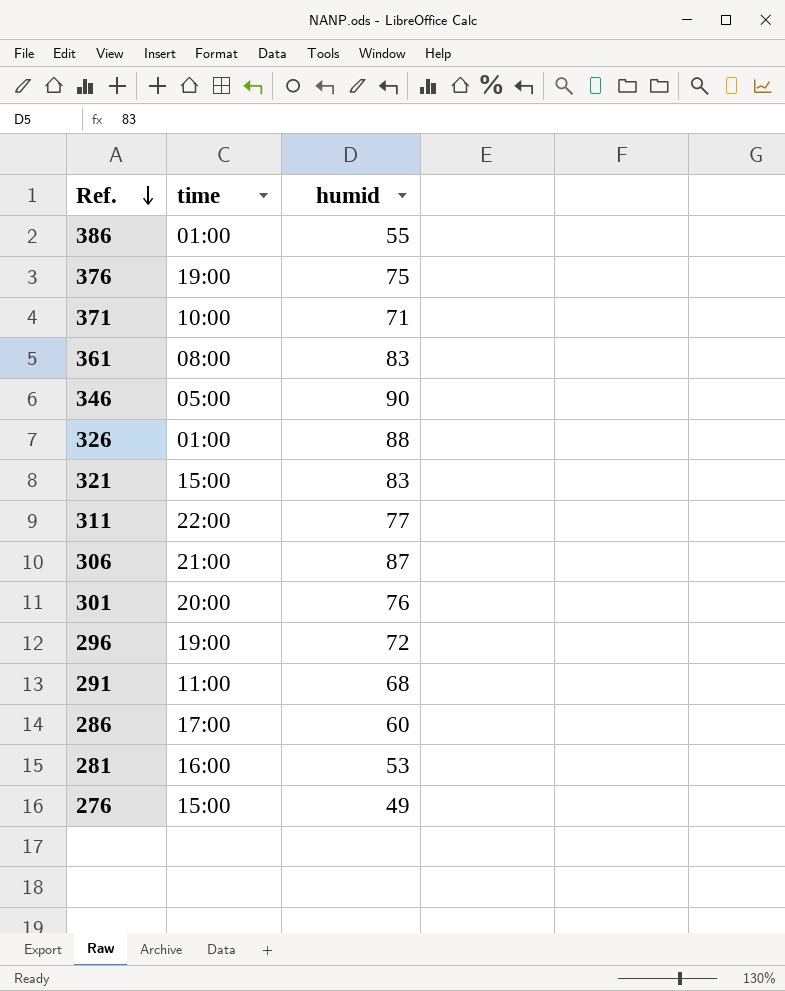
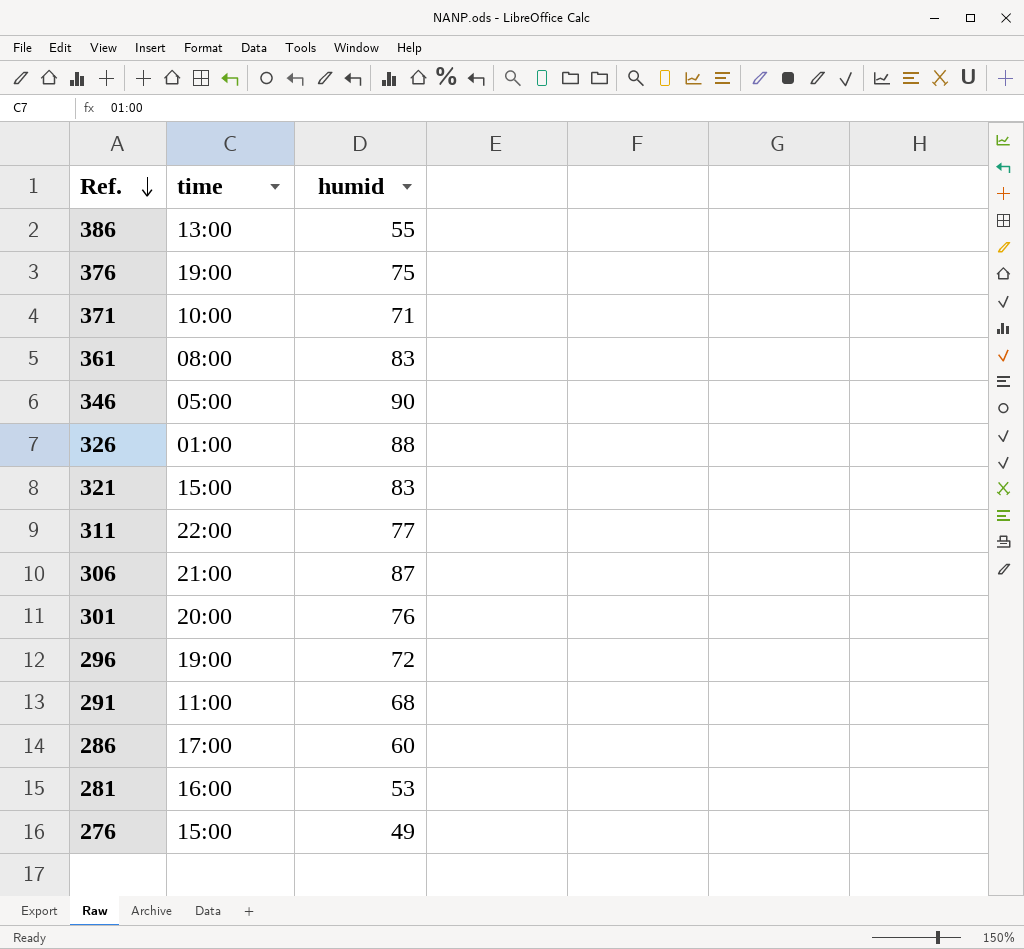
386 | time: 01:00 -> 13:00

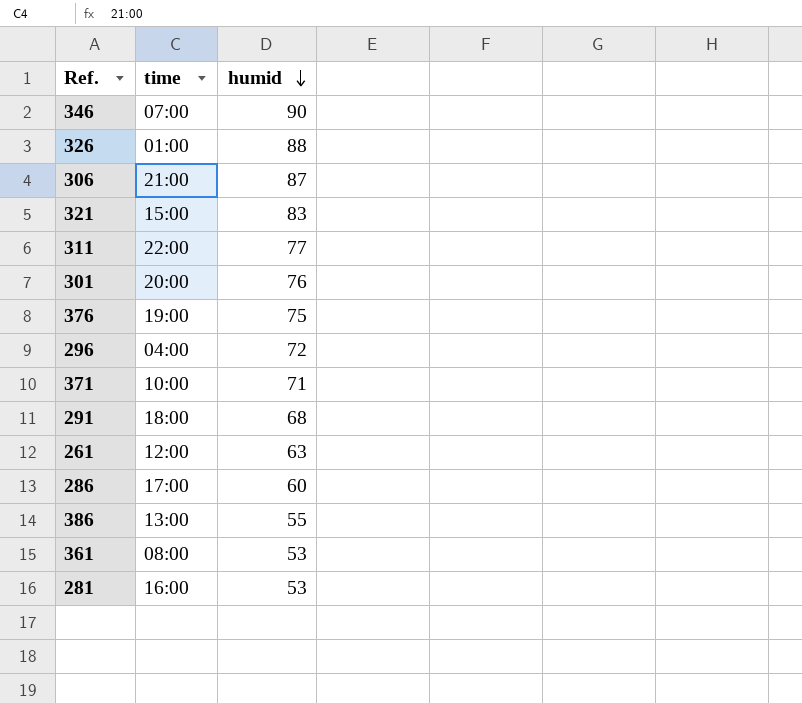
row order: Ref. descending -> humid descending
row 276: 15:00 | 49 -> none
346 | time: 05:00 -> 07:00
296 | time: 19:00 -> 04:00
291 | time: 11:00 -> 18:00
row 261: none -> 12:00 | 63
361 | humid: 83 -> 53

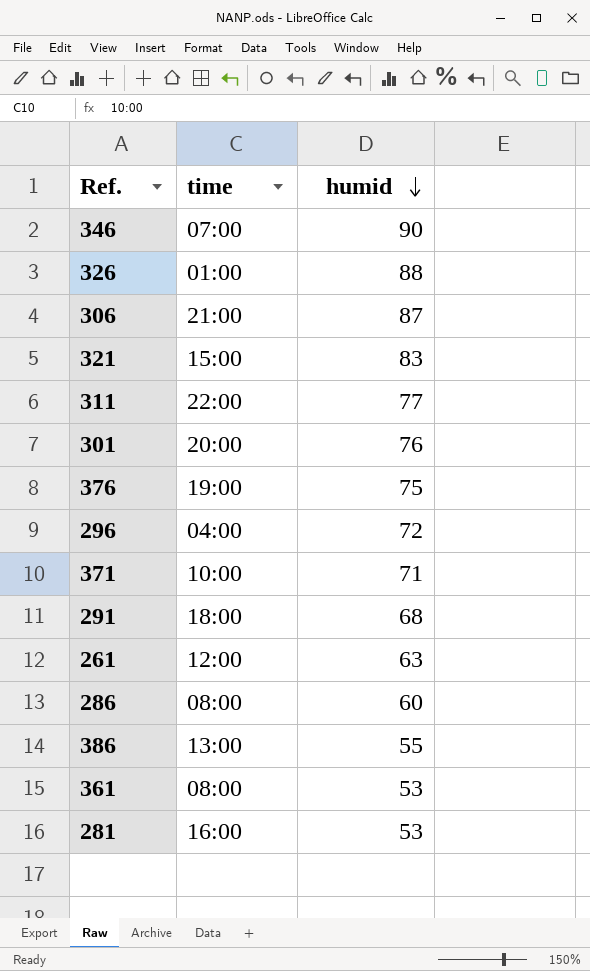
286 | time: 17:00 -> 08:00

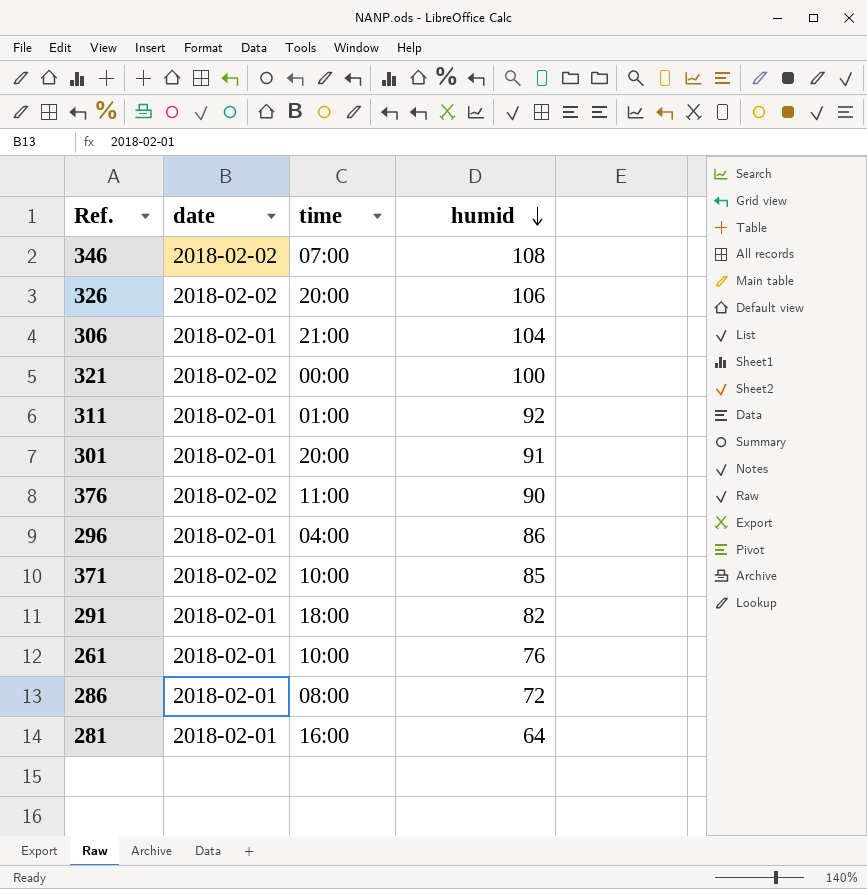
column date | position: none -> 2
row 386: 13:00 | 55 -> none
row 361: 08:00 | 53 -> none
346 | humid: 90 -> 108
326 | time: 01:00 -> 20:00
326 | humid: 88 -> 106
306 | humid: 87 -> 104
321 | time: 15:00 -> 00:00
321 | humid: 83 -> 100
311 | time: 22:00 -> 01:00
311 | humid: 77 -> 92
301 | humid: 76 -> 91
376 | time: 19:00 -> 11:00
376 | humid: 75 -> 90
296 | humid: 72 -> 86
371 | humid: 71 -> 85
291 | humid: 68 -> 82
261 | time: 12:00 -> 10:00
261 | humid: 63 -> 76
286 | humid: 60 -> 72
281 | humid: 53 -> 64

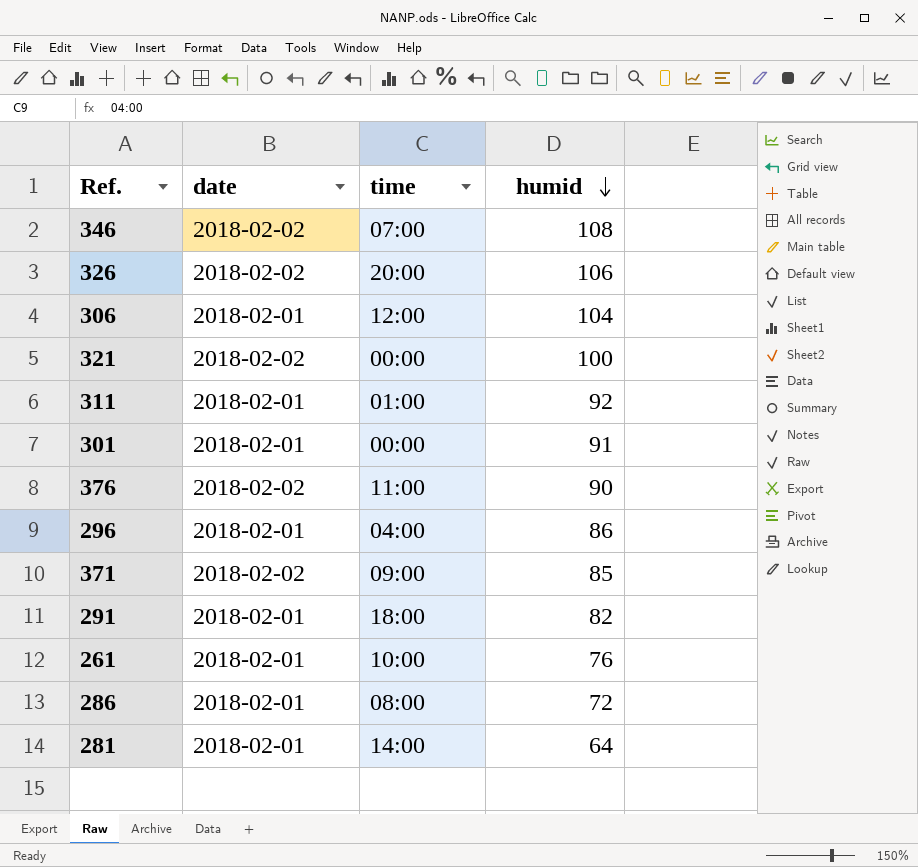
306 | time: 21:00 -> 12:00
301 | time: 20:00 -> 00:00
371 | time: 10:00 -> 09:00
281 | time: 16:00 -> 14:00

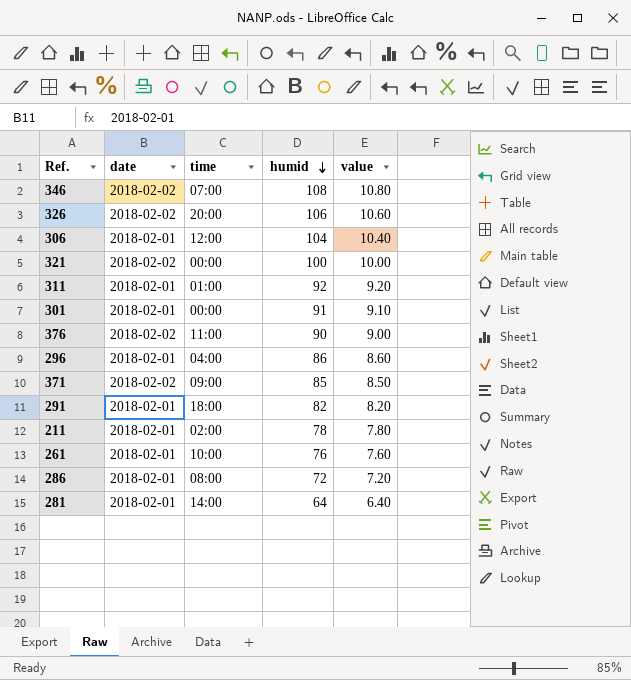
column value | formula: none -> [humid] * 0.1
row 211: none -> 2018-02-01 | 02:00 | 78 | 7.80

